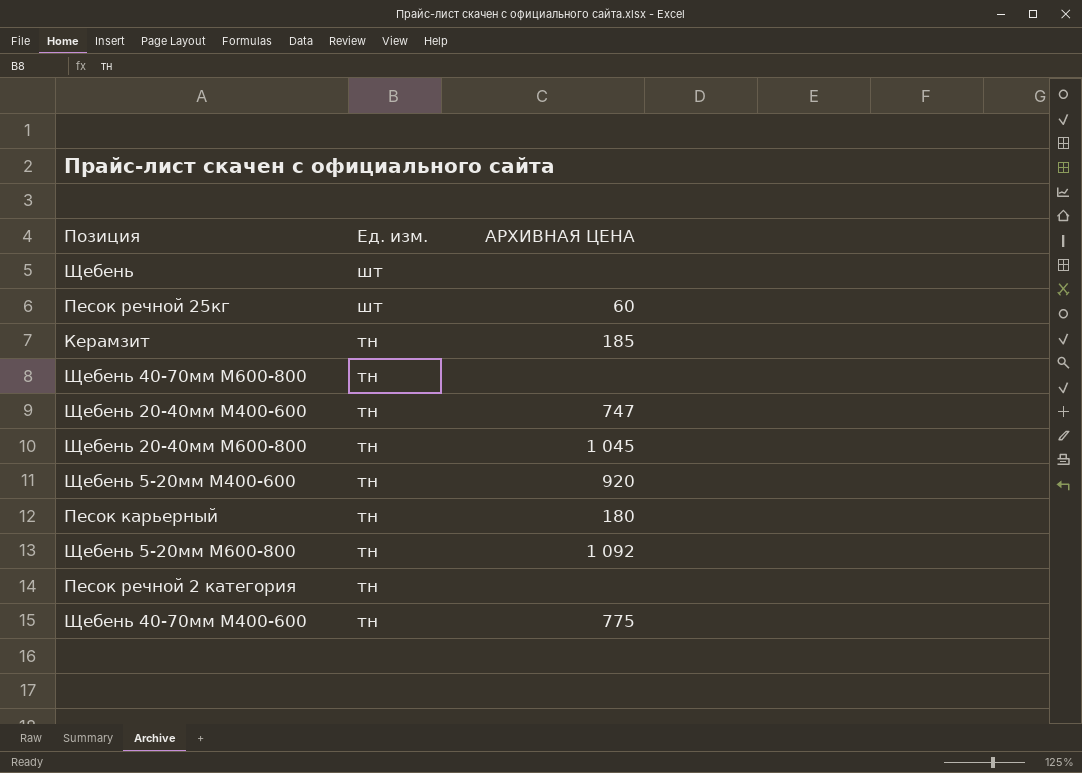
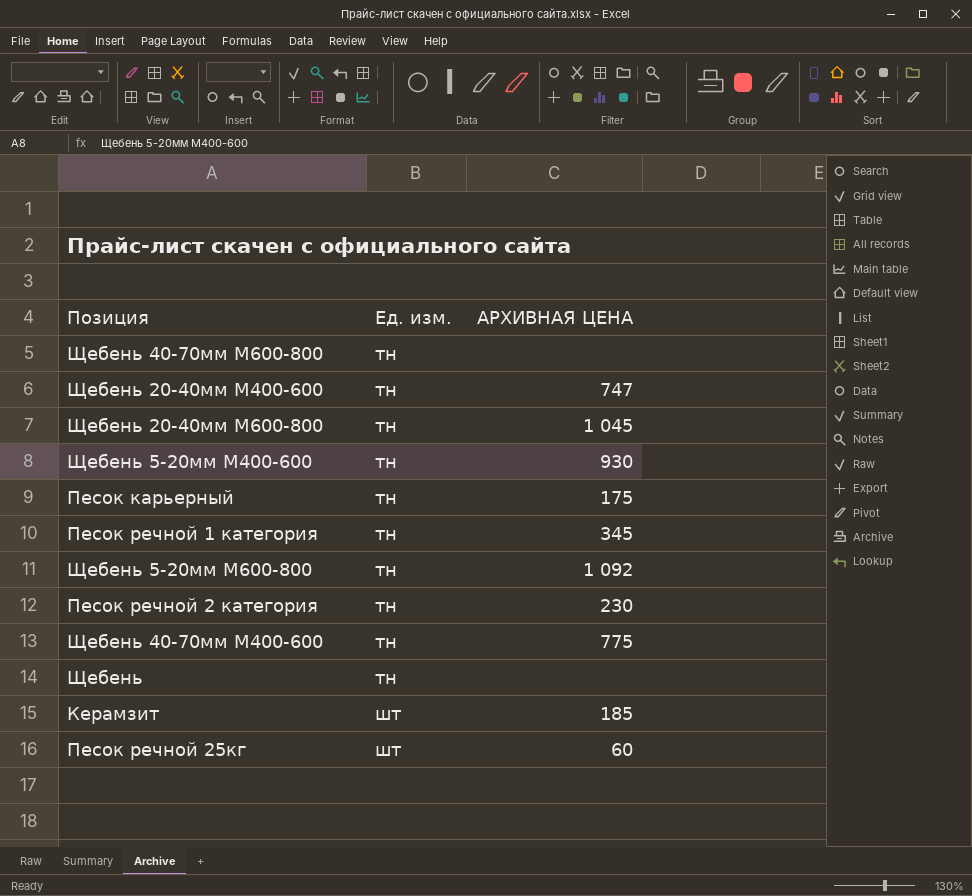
row order: Ед. изм. descending -> Ед. изм. ascending
Щебень 5-20мм М400-600 | АРХИВНАЯ ЦЕНА: 920 -> 930
Песок карьерный | АРХИВНАЯ ЦЕНА: 180 -> 175
row Песок речной 1 категория: none -> тн | 345
Песок речной 2 категория | АРХИВНАЯ ЦЕНА: none -> 230
Щебень | Ед. изм.: шт -> тн
Керамзит | Ед. изм.: тн -> шт

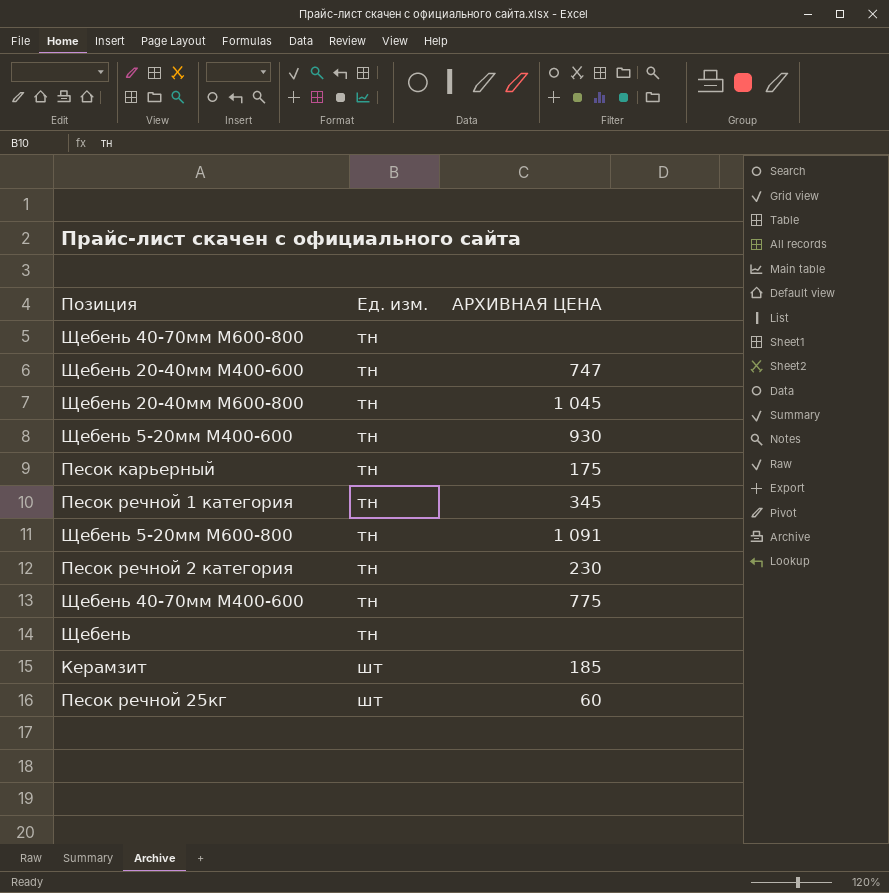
Щебень 5-20мм М600-800 | АРХИВНАЯ ЦЕНА: 1 092 -> 1 091

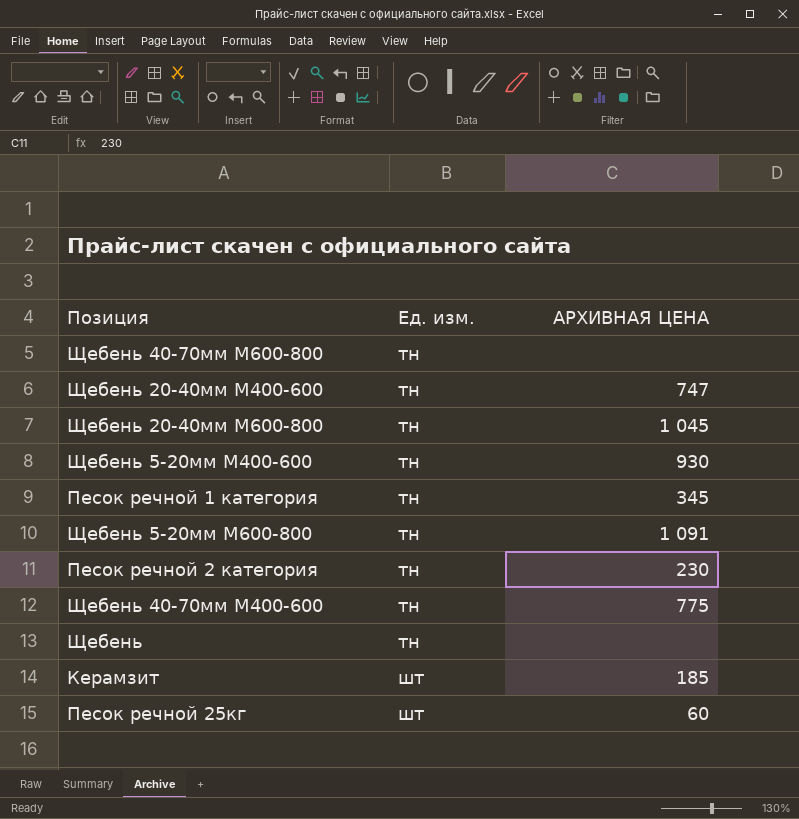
row Песок карьерный: тн | 175 -> none

